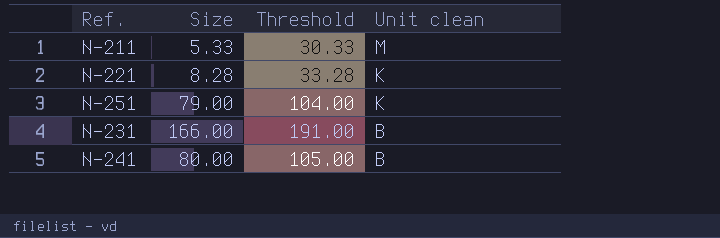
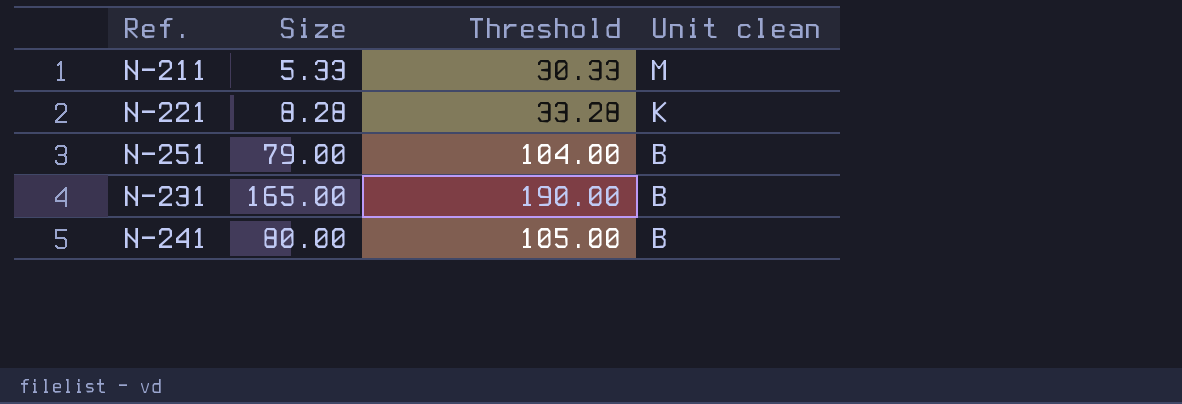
N-251 | Unit clean: K -> B
N-231 | Size: 166.00 -> 165.00
N-231 | Threshold: 191.00 -> 190.00

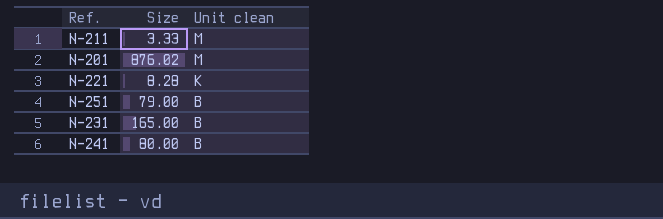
column Threshold | formula: [Size] + 25 -> none
N-211 | Size: 5.33 -> 3.33
row N-201: none -> 876.02 | M

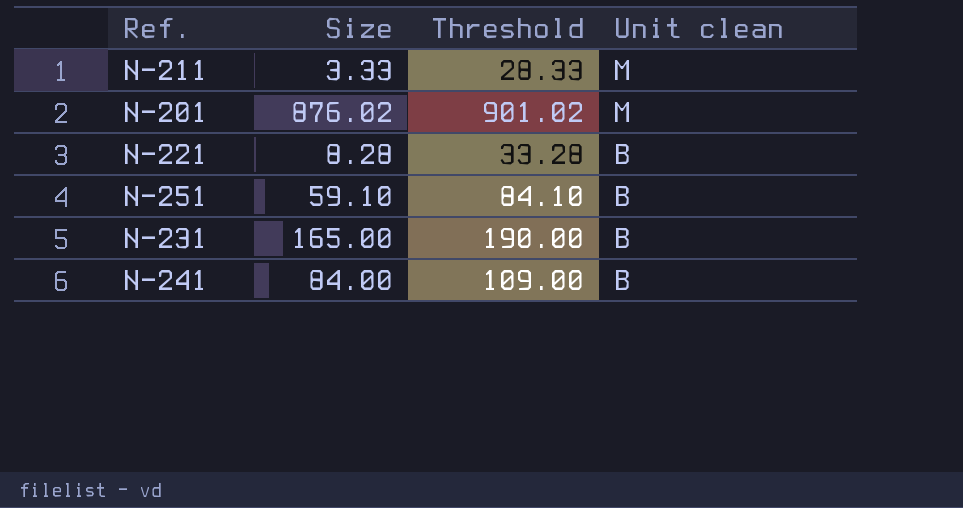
column Threshold | formula: none -> [Size] + 25
N-221 | Unit clean: K -> B
N-251 | Size: 79.00 -> 59.10
N-241 | Size: 80.00 -> 84.00

